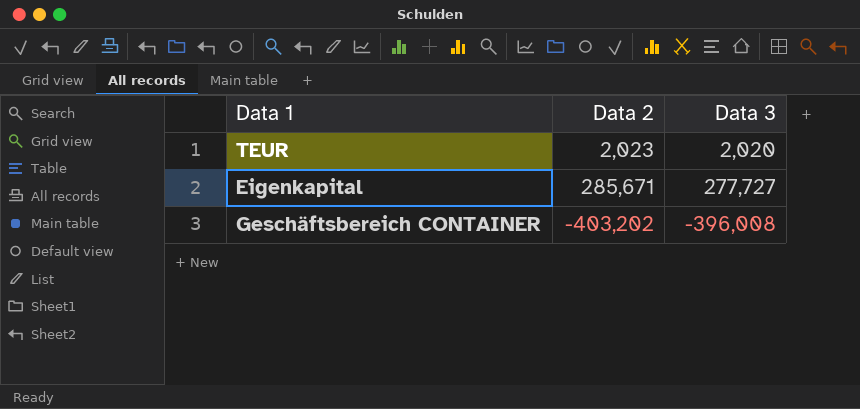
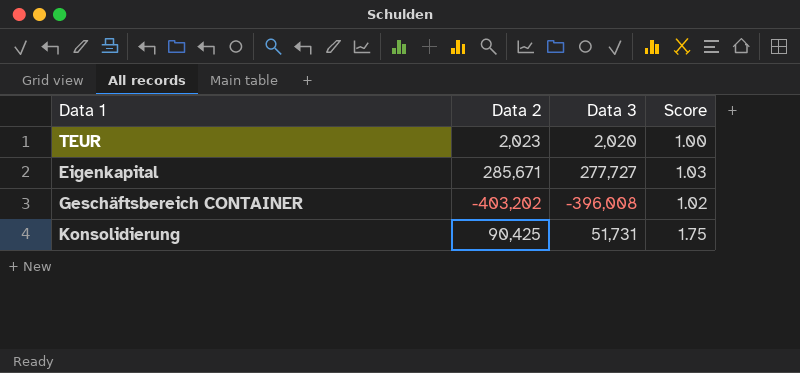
column Score | formula: none -> [Data 2] / [Data 3]
row Konsolidierung: none -> 90,425 | 51,731 | 1.75

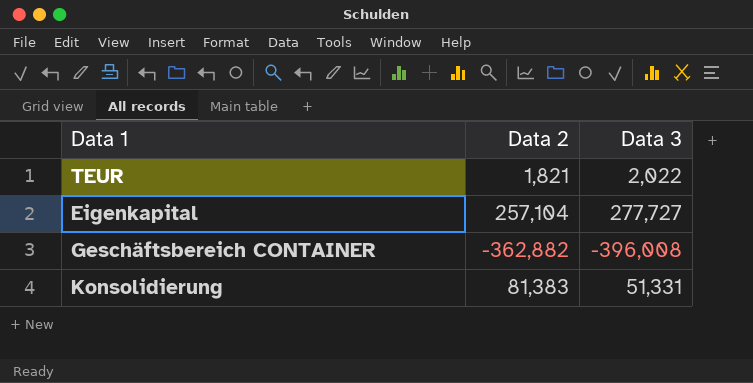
column Score | formula: [Data 2] / [Data 3] -> none
TEUR | Data 2: 2,023 -> 1,821
TEUR | Data 3: 2,020 -> 2,022
Eigenkapital | Data 2: 285,671 -> 257,104
Geschäftsbereich CONTAINER | Data 2: -403,202 -> -362,882
Konsolidierung | Data 2: 90,425 -> 81,383
Konsolidierung | Data 3: 51,731 -> 51,331

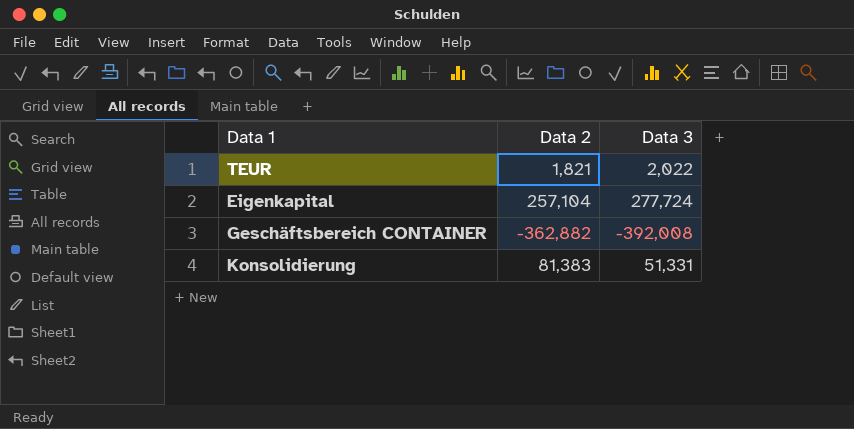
Eigenkapital | Data 3: 277,727 -> 277,724
Geschäftsbereich CONTAINER | Data 3: -396,008 -> -392,008

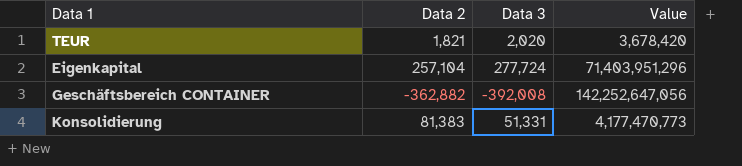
column Value | formula: none -> [Data 2] * [Data 3]
TEUR | Data 3: 2,022 -> 2,020

